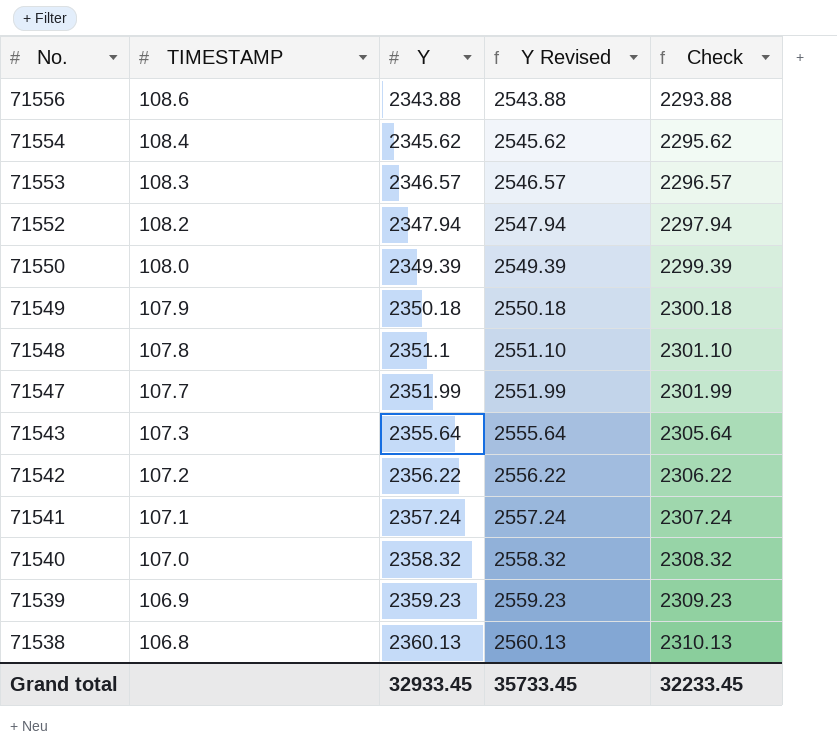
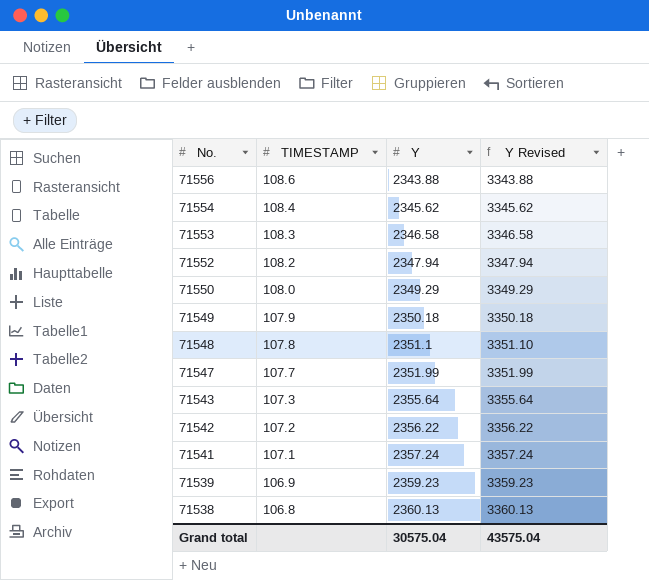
column Check | formula: [Y] - 50 -> none
column Y Revised | formula: [Y] + 200 -> [Y] + 1000
row 71540: 107.0 | 2358.32 | 2558.32 | 2308.32 -> none
71553 | Y: 2346.57 -> 2346.58
71550 | Y: 2349.39 -> 2349.29
Grand total | Y: 32933.45 -> 30575.04
Grand total | Y Revised: 35733.45 -> 43575.04

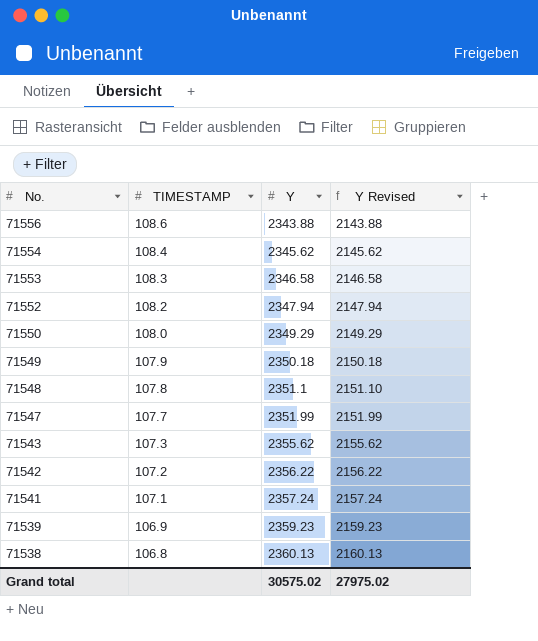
column Y Revised | formula: [Y] + 1000 -> [Y] - 200
71543 | Y: 2355.64 -> 2355.62
Grand total | Y: 30575.04 -> 30575.02
Grand total | Y Revised: 43575.04 -> 27975.02

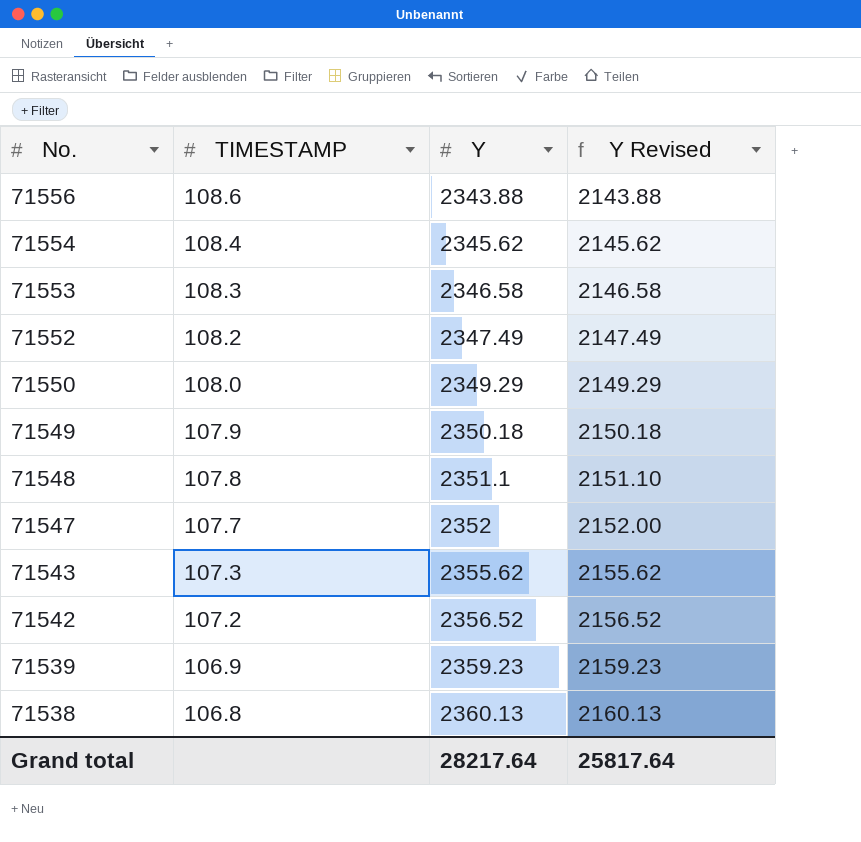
row 71541: 107.1 | 2357.24 | 2157.24 -> none
71552 | Y: 2347.94 -> 2347.49
71552 | Y Revised: 2147.94 -> 2147.49
71547 | Y: 2351.99 -> 2352
71547 | Y Revised: 2151.99 -> 2152.00
71542 | Y: 2356.22 -> 2356.52
71542 | Y Revised: 2156.22 -> 2156.52
Grand total | Y: 30575.02 -> 28217.64
Grand total | Y Revised: 27975.02 -> 25817.64

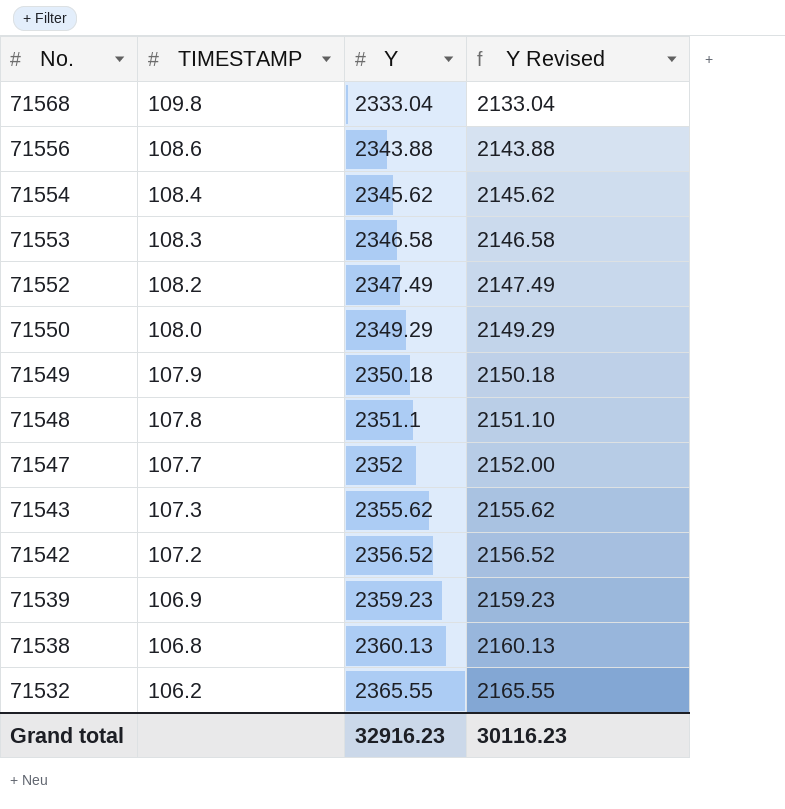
row 71568: none -> 109.8 | 2333.04 | 2133.04
row 71532: none -> 106.2 | 2365.55 | 2165.55
Grand total | Y: 28217.64 -> 32916.23
Grand total | Y Revised: 25817.64 -> 30116.23

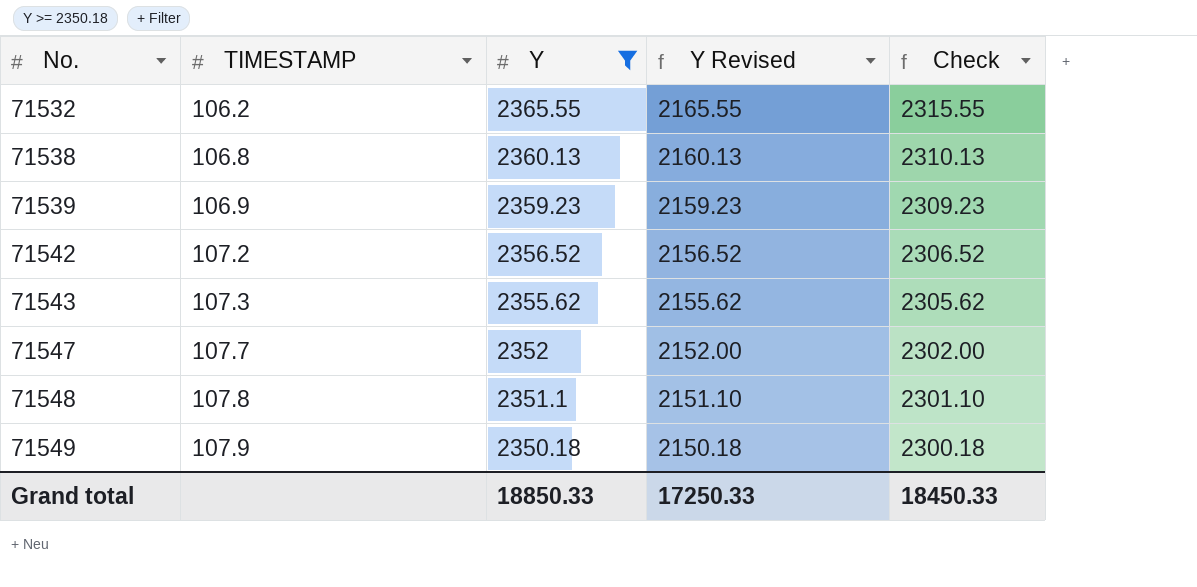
filter: none -> Y >= 2350.18
row order: No. descending -> No. ascending
column Check | formula: none -> [Y] - 50
Grand total | Y: 32916.23 -> 18850.33
Grand total | Y Revised: 30116.23 -> 17250.33

